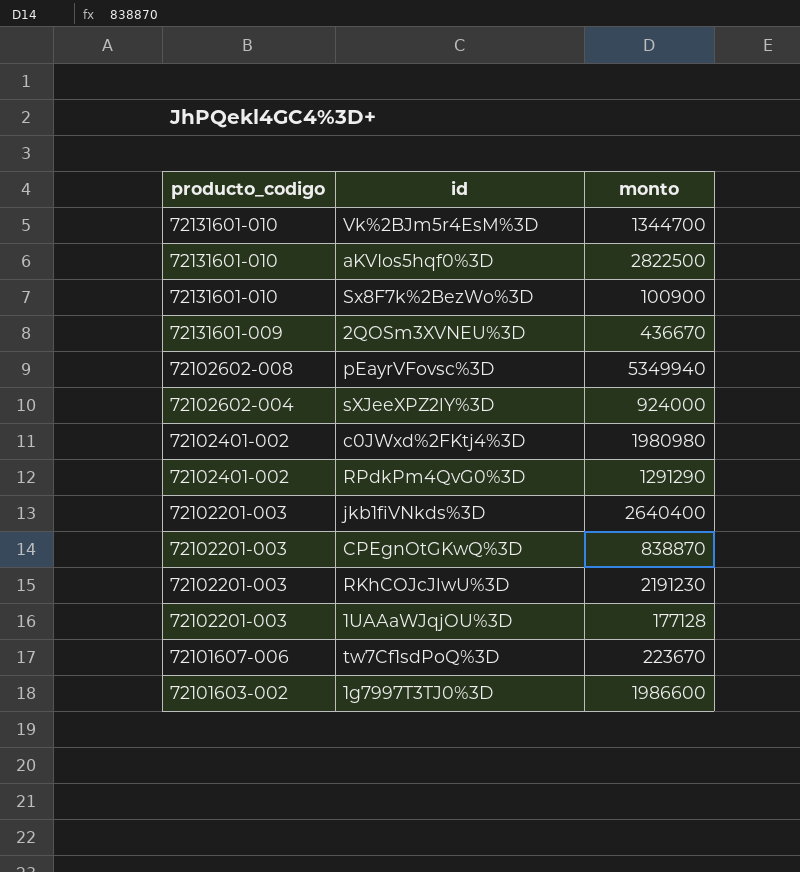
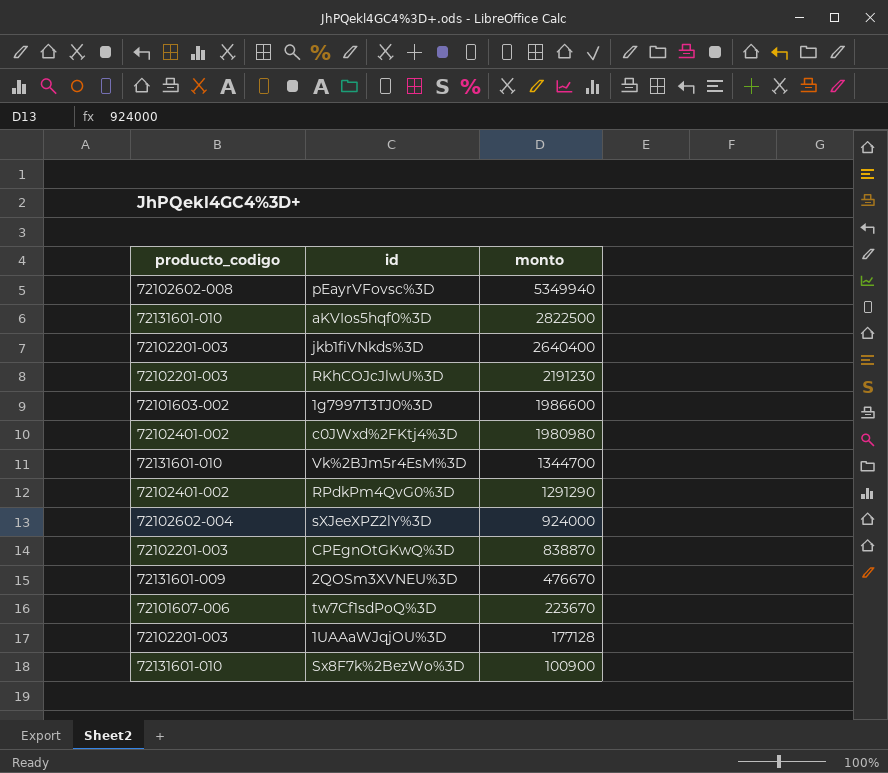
row order: producto_codigo descending -> monto descending
2QOSm3XVNEU%3D | monto: 436670 -> 476670

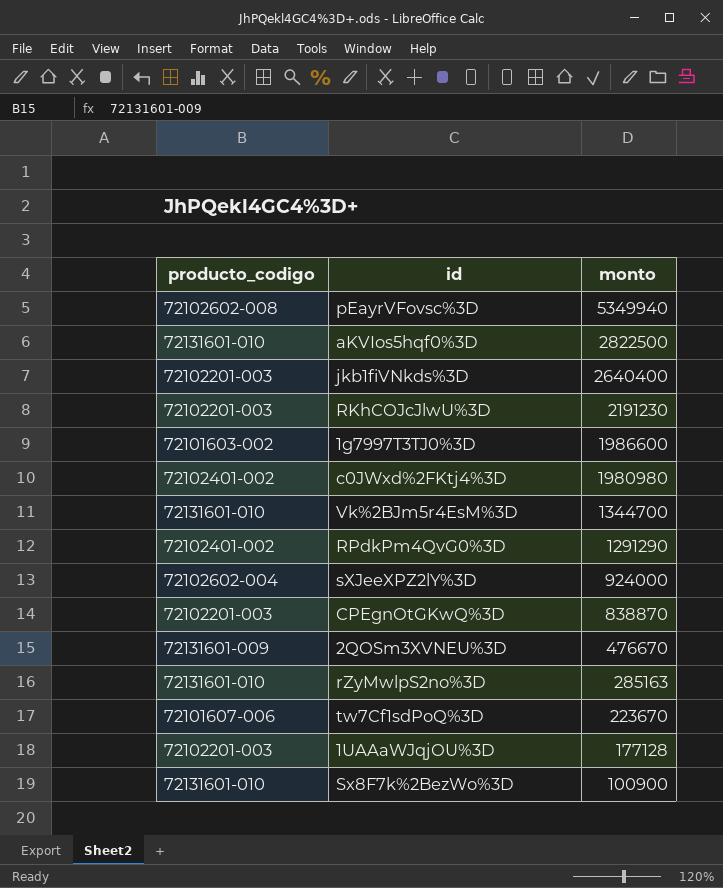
row rZyMwlpS2no%3D: none -> 72131601-010 | 285163

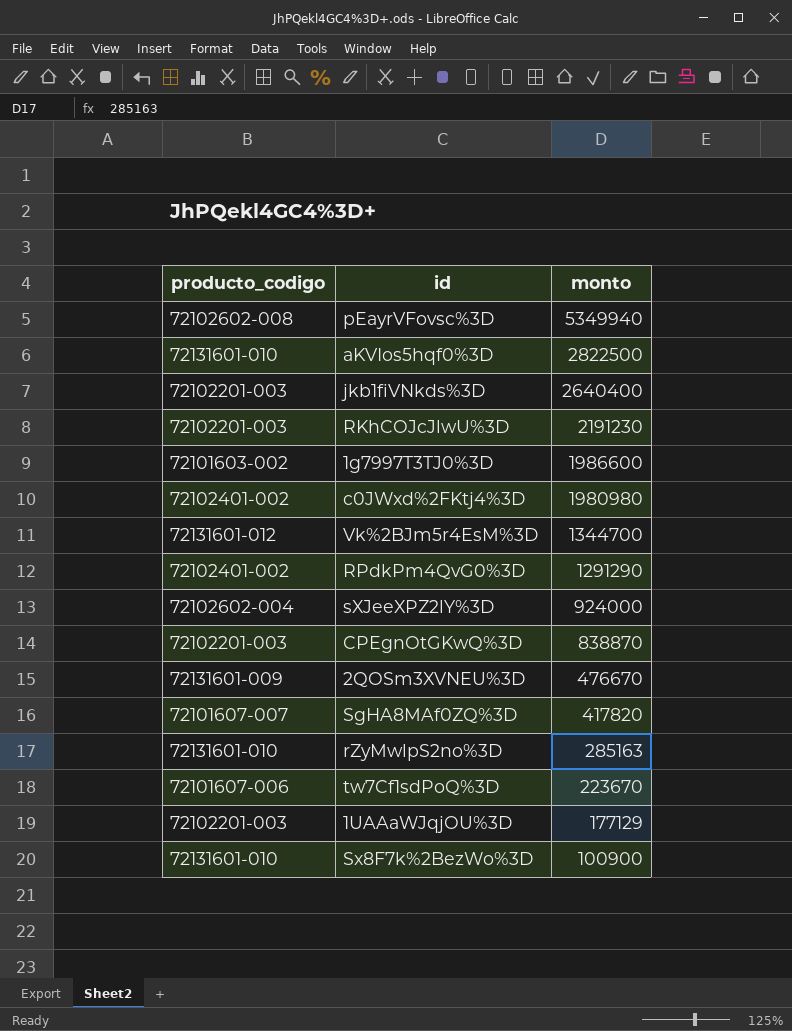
Vk%2BJm5r4EsM%3D | producto_codigo: 72131601-010 -> 72131601-012
row SgHA8MAf0ZQ%3D: none -> 72101607-007 | 417820
1UAAaWJqjOU%3D | monto: 177128 -> 177129

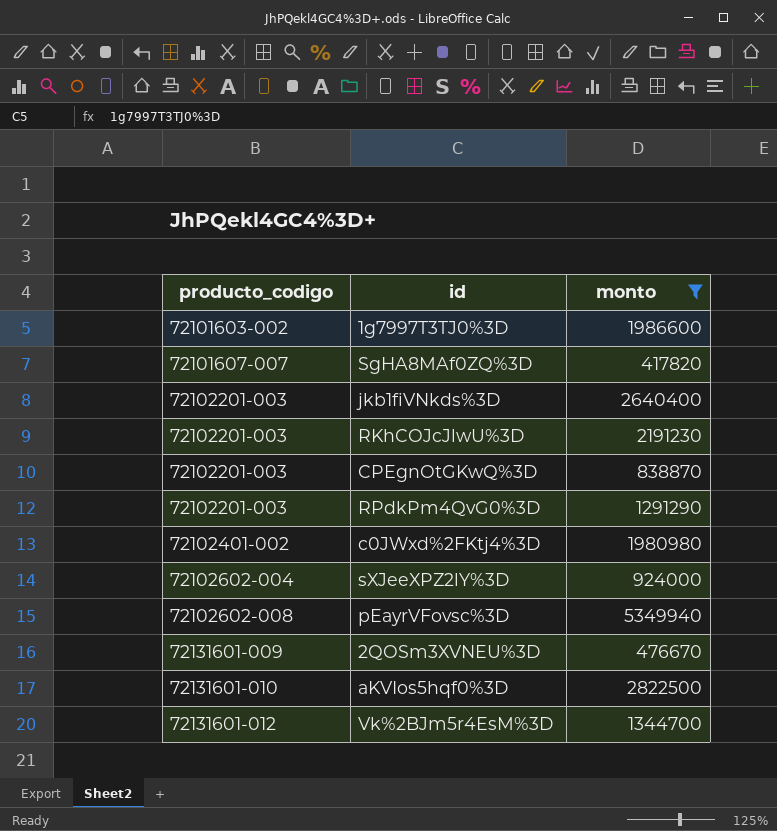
filter: none -> monto >= 417820
row order: monto descending -> producto_codigo ascending
RPdkPm4QvG0%3D | producto_codigo: 72102401-002 -> 72102201-003

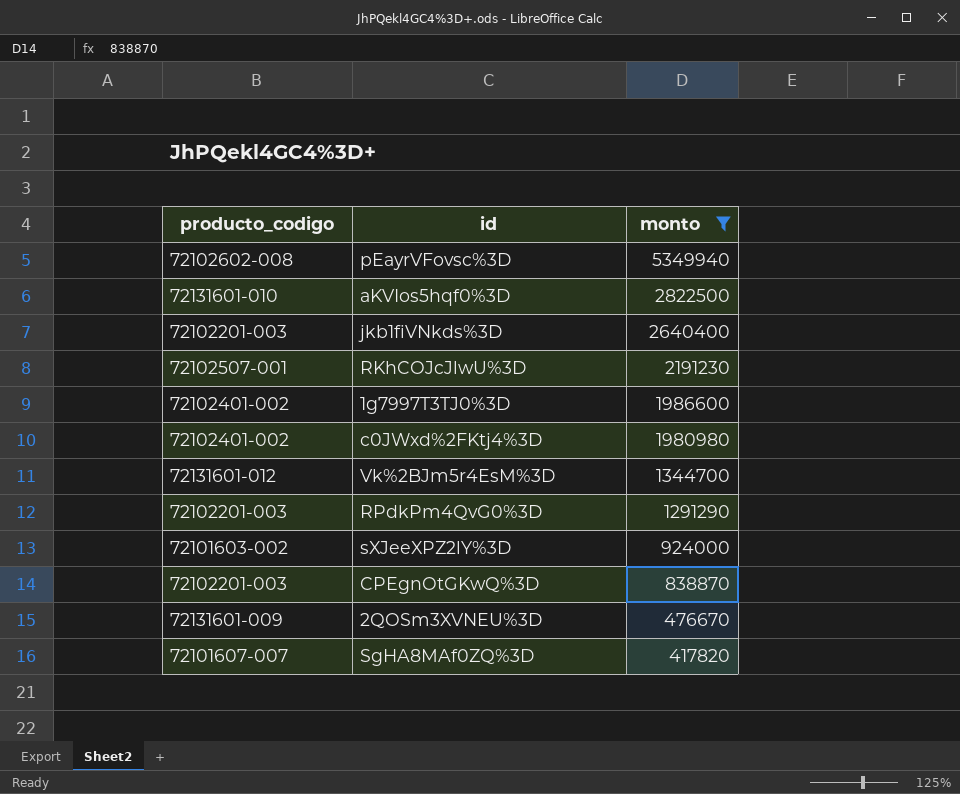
row order: producto_codigo ascending -> monto descending
RKhCOJcJlwU%3D | producto_codigo: 72102201-003 -> 72102507-001
1g7997T3TJ0%3D | producto_codigo: 72101603-002 -> 72102401-002
sXJeeXPZ2lY%3D | producto_codigo: 72102602-004 -> 72101603-002

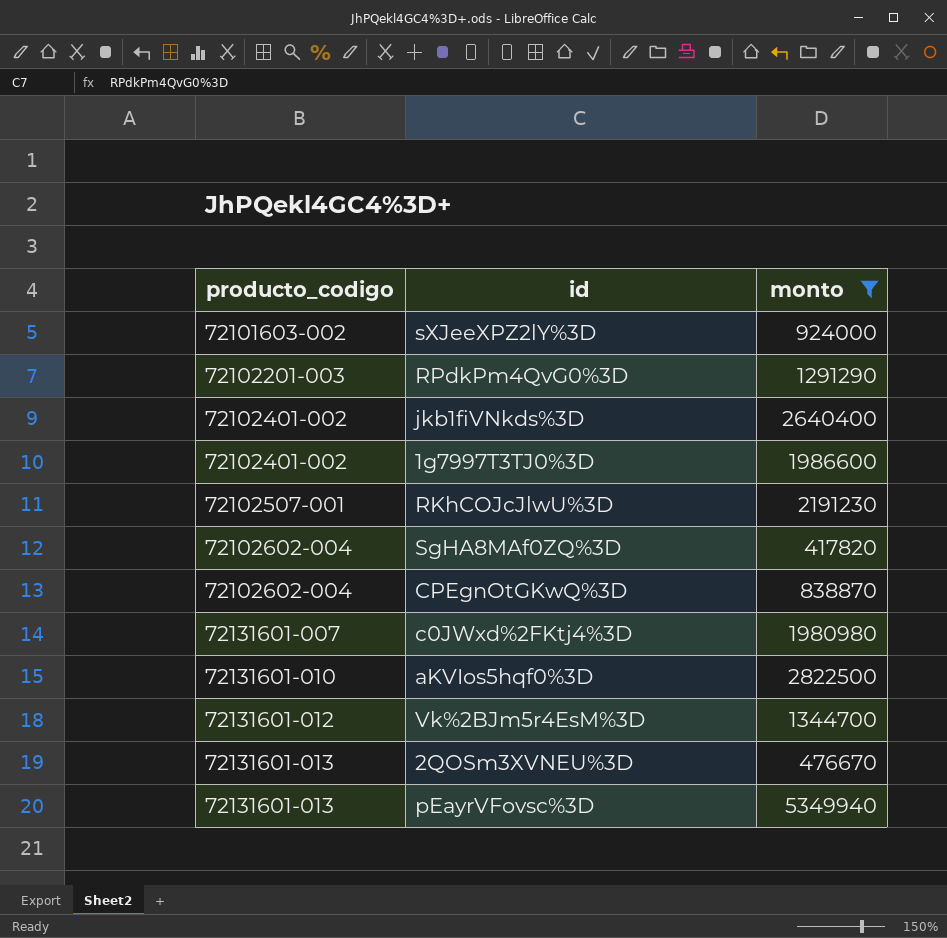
row order: monto descending -> producto_codigo ascending
jkb1fiVNkds%3D | producto_codigo: 72102201-003 -> 72102401-002
SgHA8MAf0ZQ%3D | producto_codigo: 72101607-007 -> 72102602-004
CPEgnOtGKwQ%3D | producto_codigo: 72102201-003 -> 72102602-004
c0JWxd%2FKtj4%3D | producto_codigo: 72102401-002 -> 72131601-007
2QOSm3XVNEU%3D | producto_codigo: 72131601-009 -> 72131601-013
pEayrVFovsc%3D | producto_codigo: 72102602-008 -> 72131601-013

